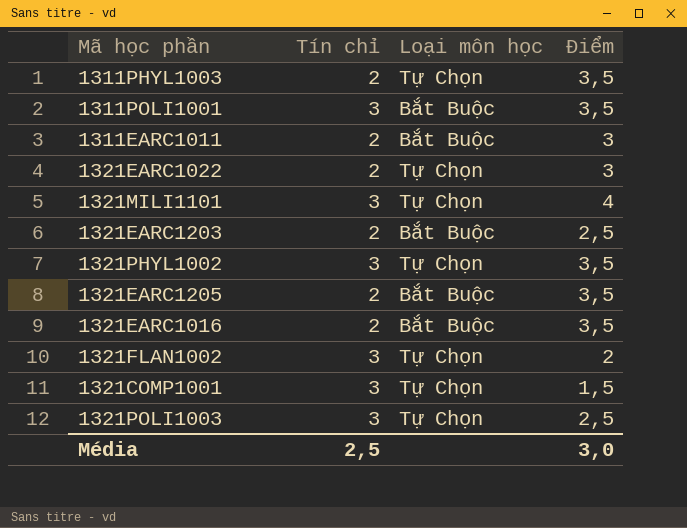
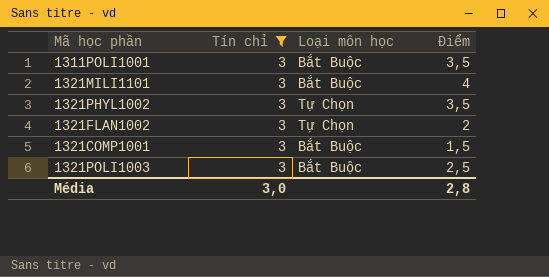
filter: none -> Tín chỉ = 3
1321MILI1101 | Loại môn học: Tự Chọn -> Bắt Buộc
1321COMP1001 | Loại môn học: Tự Chọn -> Bắt Buộc
1321POLI1003 | Loại môn học: Tự Chọn -> Bắt Buộc
Média | Tín chỉ: 2,5 -> 3,0
Média | Điểm: 3,0 -> 2,8

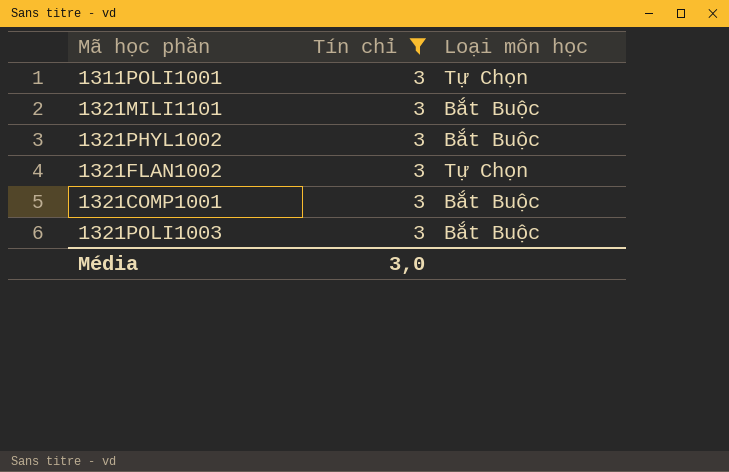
column Điểm | position: 4 -> none
1311POLI1001 | Loại môn học: Bắt Buộc -> Tự Chọn
1321PHYL1002 | Loại môn học: Tự Chọn -> Bắt Buộc

